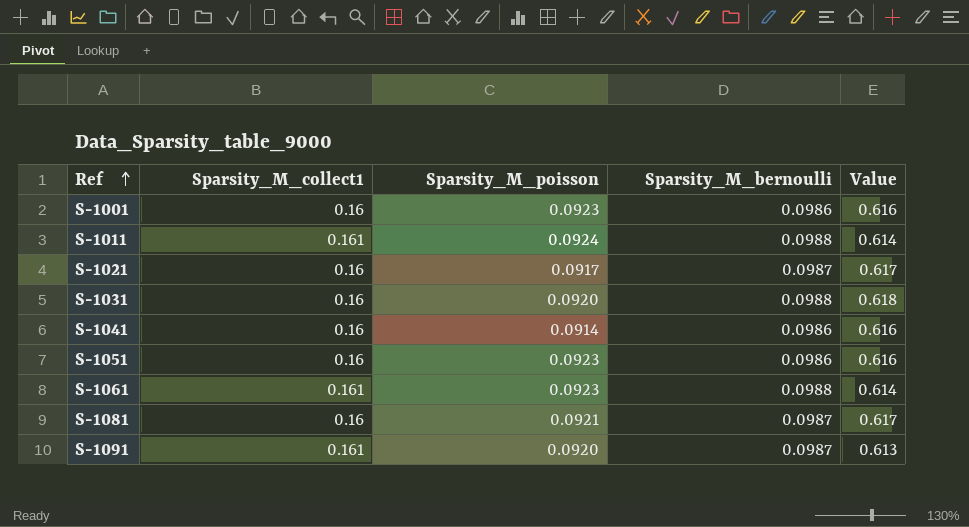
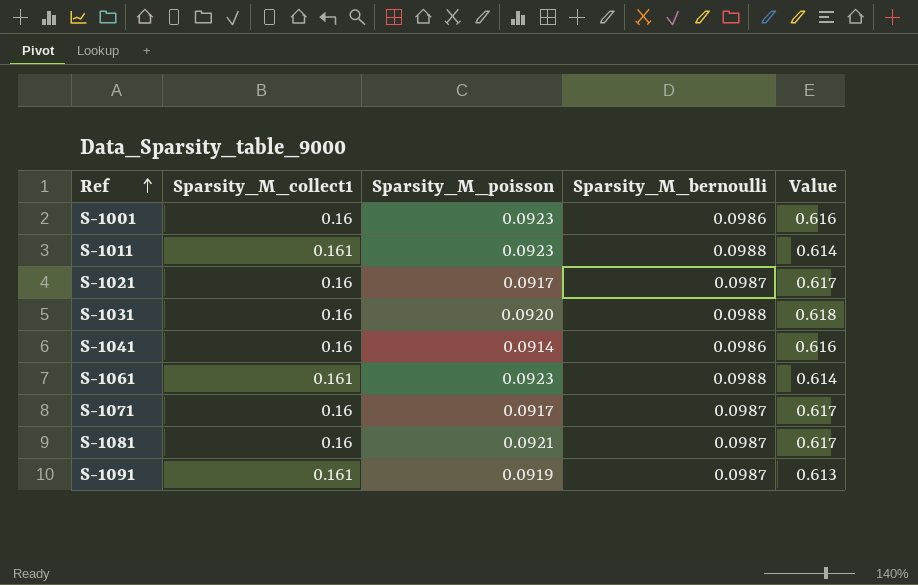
row S-1051: 0.16 | 0.0923 | 0.0986 | 0.616 -> none
S-1011 | Sparsity_M_poisson: 0.0924 -> 0.0923
row S-1071: none -> 0.16 | 0.0917 | 0.0987 | 0.617
S-1091 | Sparsity_M_poisson: 0.0920 -> 0.0919

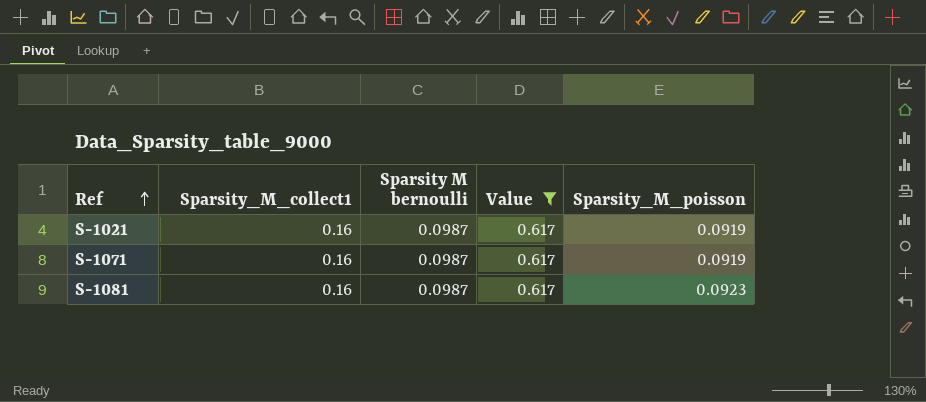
filter: none -> Value = 0.617
column name: Sparsity_M_bernoulli -> Sparsity M bernoulli
column Sparsity_M_poisson | position: 3 -> 5
S-1021 | Sparsity_M_poisson: 0.0917 -> 0.0919
S-1071 | Sparsity_M_poisson: 0.0917 -> 0.0919
S-1081 | Sparsity_M_poisson: 0.0921 -> 0.0923

